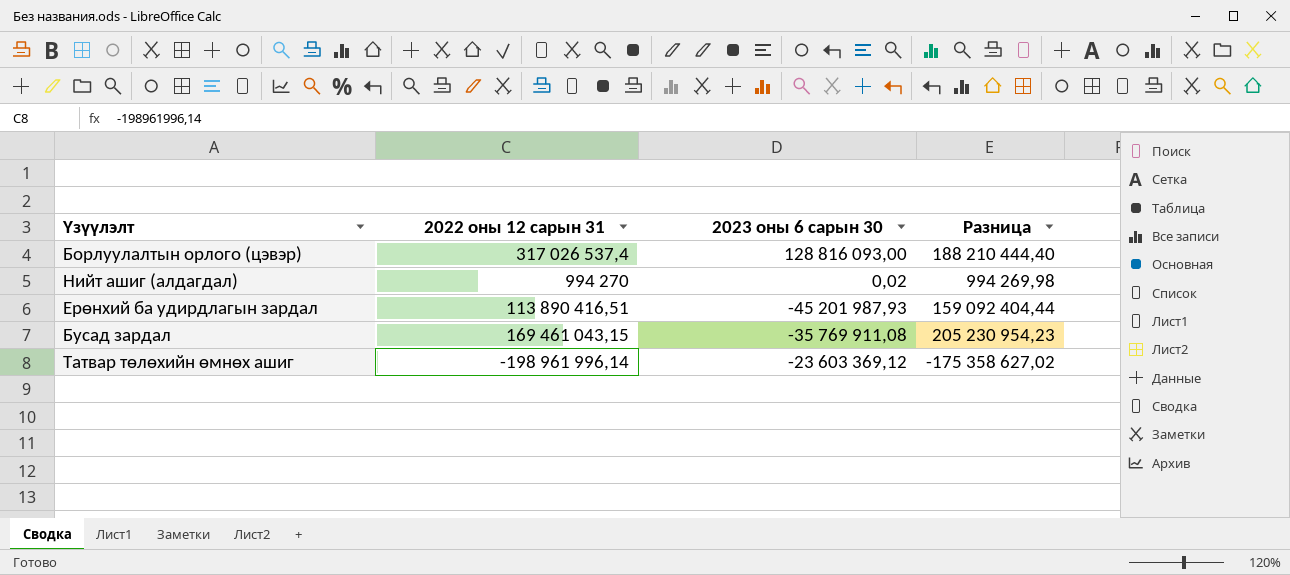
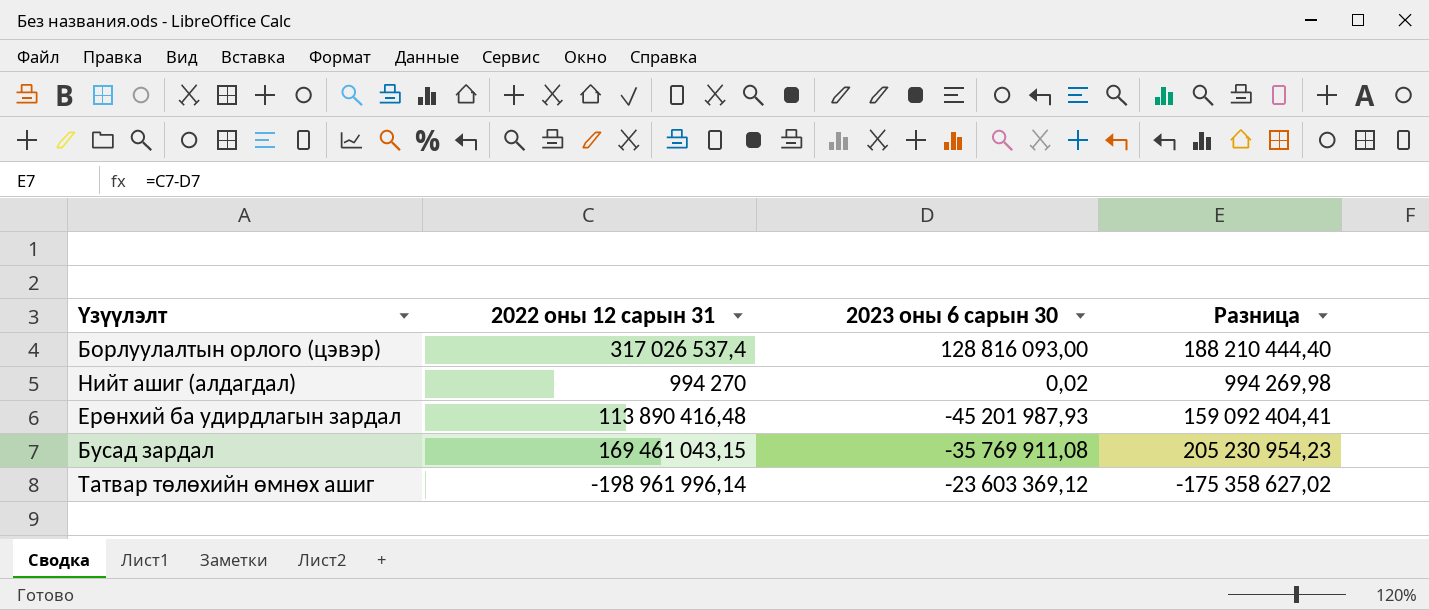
Ерөнхий ба удирдлагын зардал | 2022 оны 12 сарын 31: 113 890 416,51 -> 113 890 416,48
Ерөнхий ба удирдлагын зардал | Разница: 159 092 404,44 -> 159 092 404,41

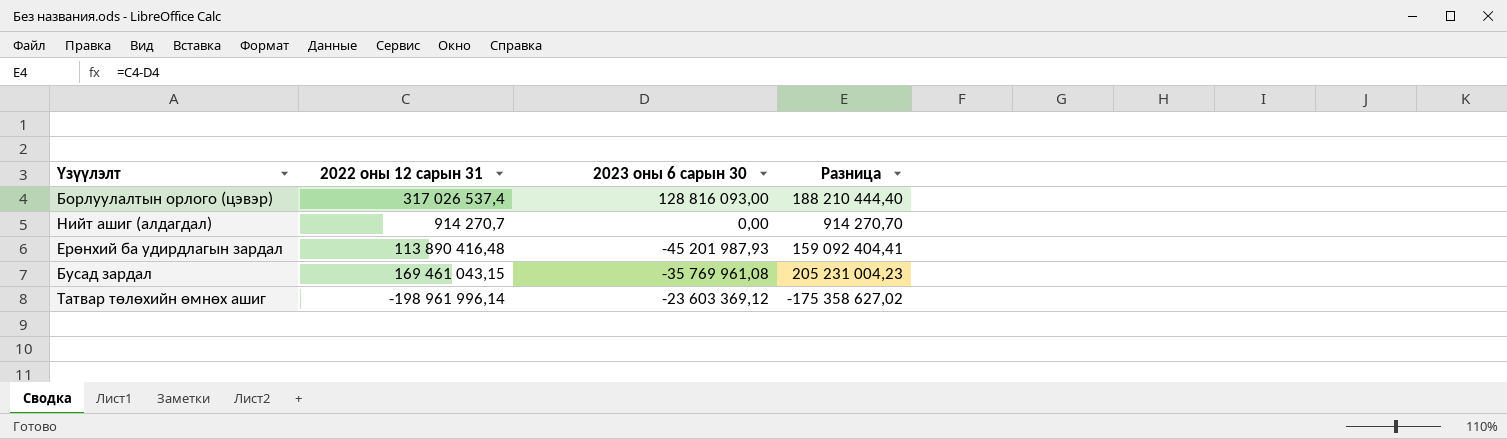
Нийт ашиг (алдагдал) | 2022 оны 12 сарын 31: 994 270 -> 914 270,7
Нийт ашиг (алдагдал) | 2023 оны 6 сарын 30: 0,02 -> 0,00
Нийт ашиг (алдагдал) | Разница: 994 269,98 -> 914 270,70
Бусад зардал | 2023 оны 6 сарын 30: -35 769 911,08 -> -35 769 961,08
Бусад зардал | Разница: 205 230 954,23 -> 205 231 004,23

